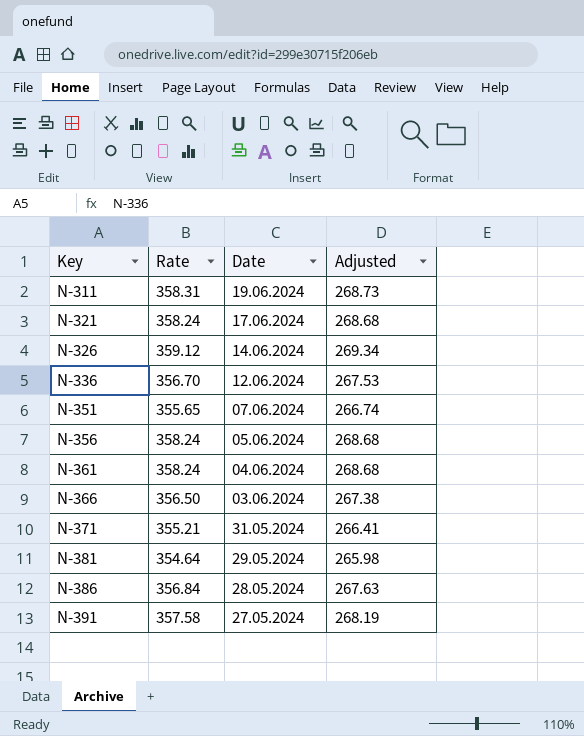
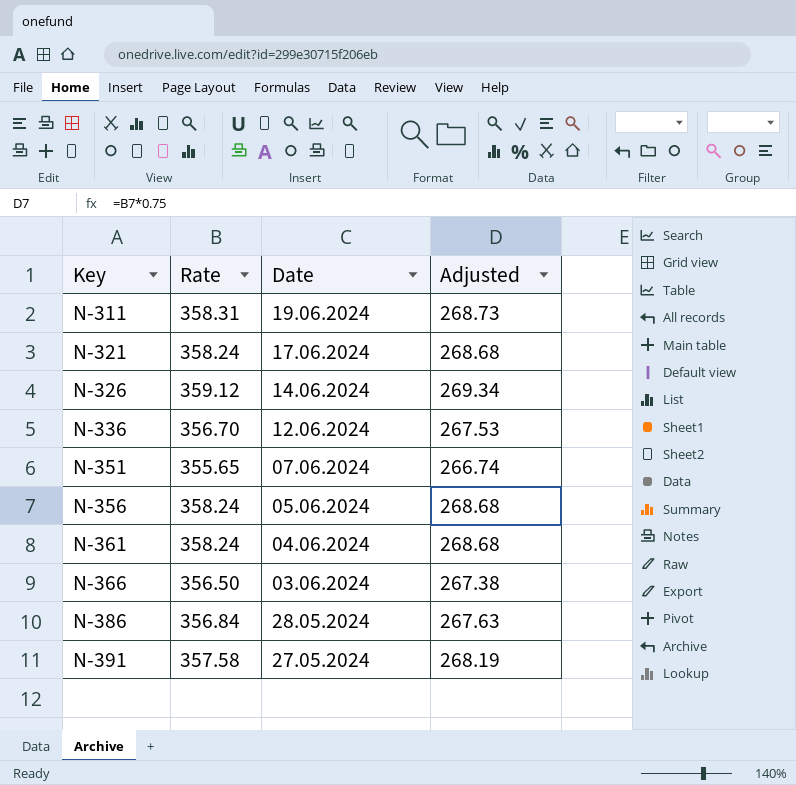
row N-371: 355.21 | 31.05.2024 | 266.41 -> none
row N-381: 354.64 | 29.05.2024 | 265.98 -> none

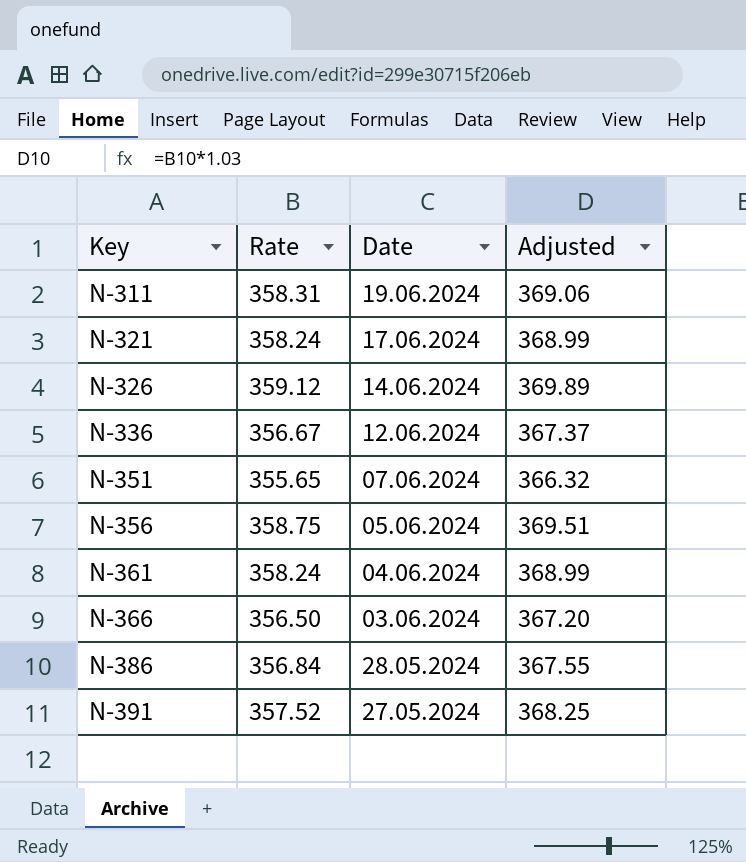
column Adjusted | formula: [Rate] * 0.75 -> [Rate] * 1.03
N-336 | Rate: 356.70 -> 356.67
N-356 | Rate: 358.24 -> 358.75
N-391 | Rate: 357.58 -> 357.52

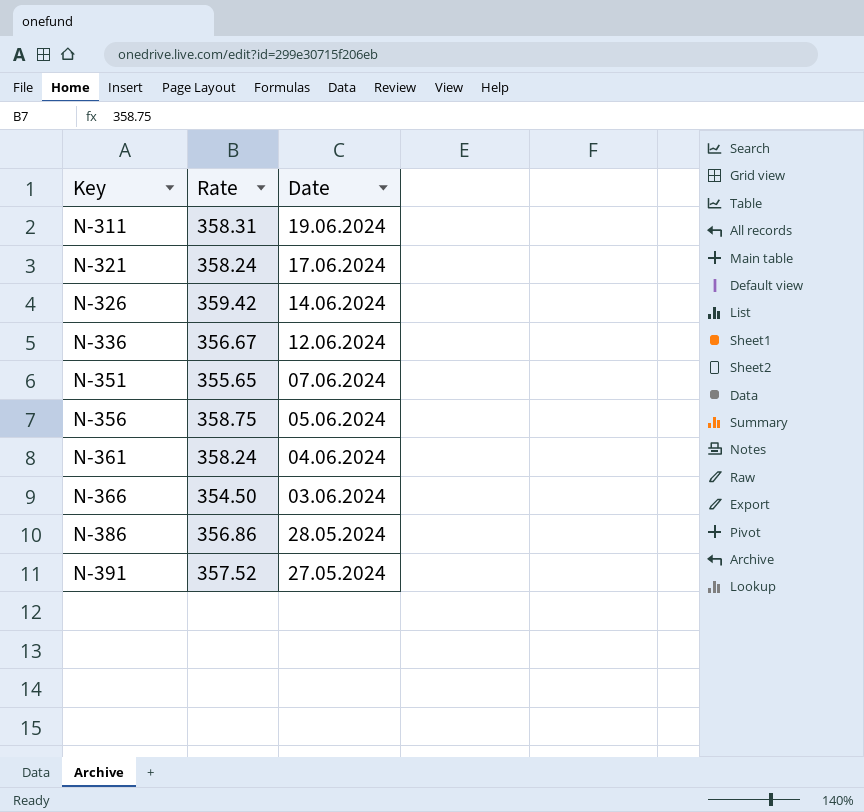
column Adjusted | formula: [Rate] * 1.03 -> none
N-326 | Rate: 359.12 -> 359.42
N-366 | Rate: 356.50 -> 354.50
N-386 | Rate: 356.84 -> 356.86

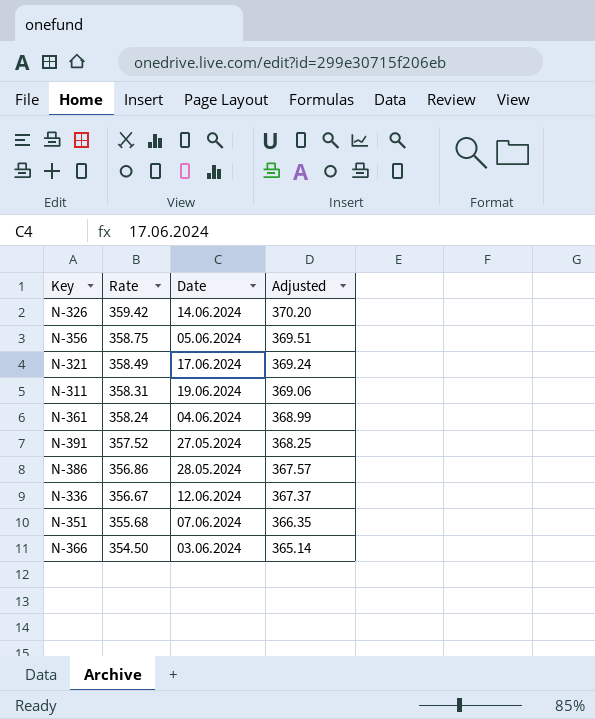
row order: Key ascending -> Rate descending
column Adjusted | formula: none -> [Rate] * 1.03
N-321 | Rate: 358.24 -> 358.49
N-351 | Rate: 355.65 -> 355.68

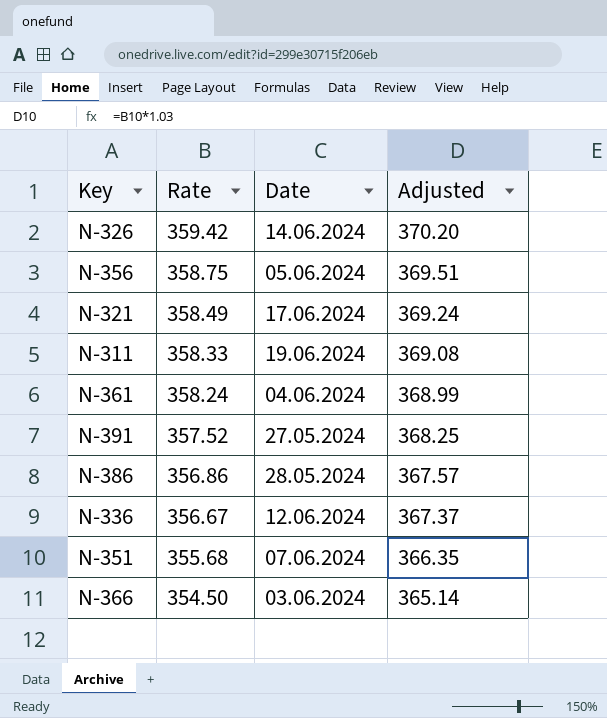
N-311 | Rate: 358.31 -> 358.33
N-311 | Adjusted: 369.06 -> 369.08

